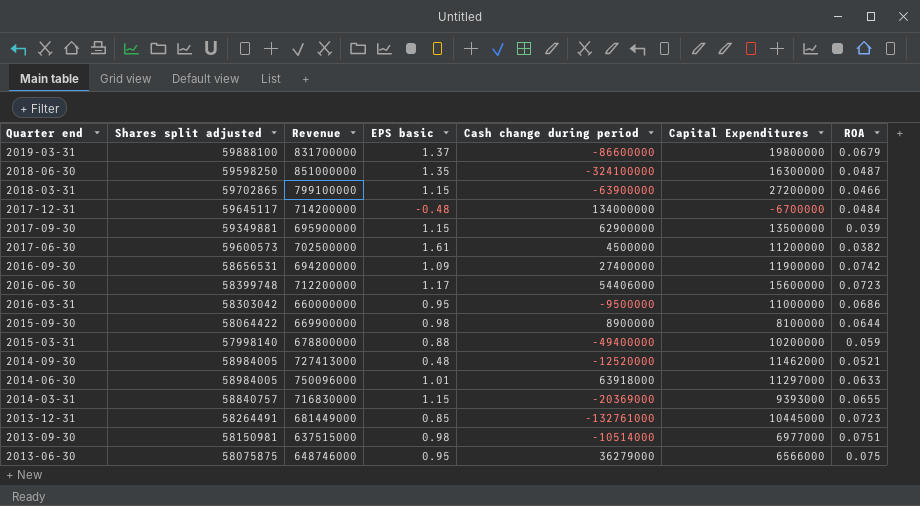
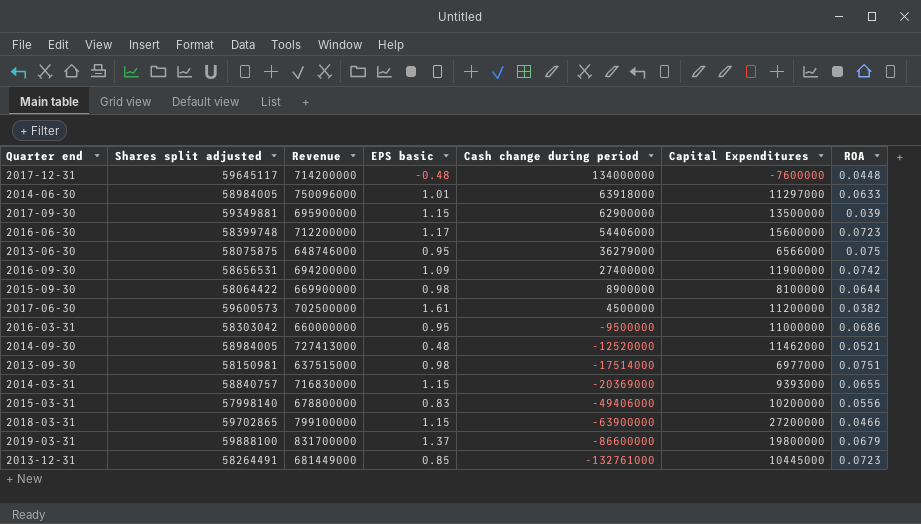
row order: Quarter end descending -> Cash change during period descending
row 2018-06-30: 59598250 | 851000000 | 1.35 | -324100000 | 16300000 | 0.0487 -> none
2017-12-31 | Capital Expenditures: -6700000 -> -7600000
2017-12-31 | ROA: 0.0484 -> 0.0448
2013-09-30 | Cash change during period: -10514000 -> -17514000
2015-03-31 | EPS basic: 0.88 -> 0.83
2015-03-31 | Cash change during period: -49400000 -> -49406000
2015-03-31 | ROA: 0.059 -> 0.0556

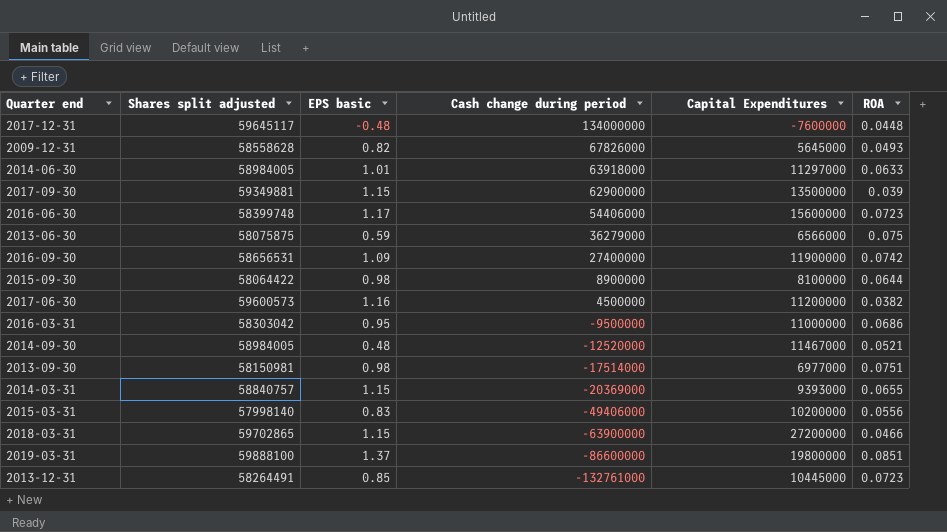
column Revenue | position: 3 -> none
row 2009-12-31: none -> 58558628 | 0.82 | 67826000 | 5645000 | 0.0493
2013-06-30 | EPS basic: 0.95 -> 0.59
2017-06-30 | EPS basic: 1.61 -> 1.16
2014-09-30 | Capital Expenditures: 11462000 -> 11467000
2019-03-31 | ROA: 0.0679 -> 0.0851

